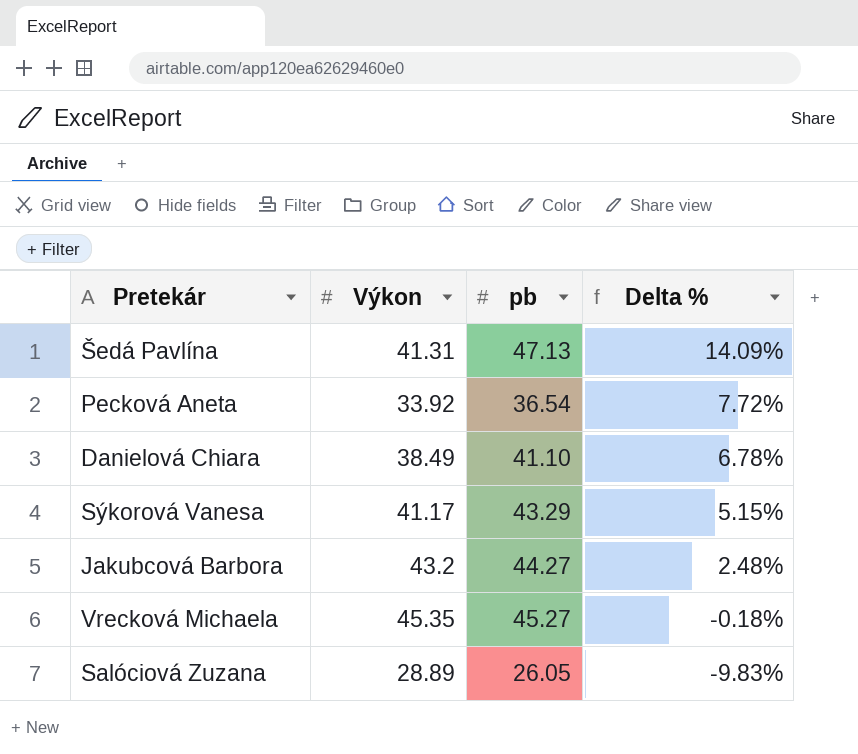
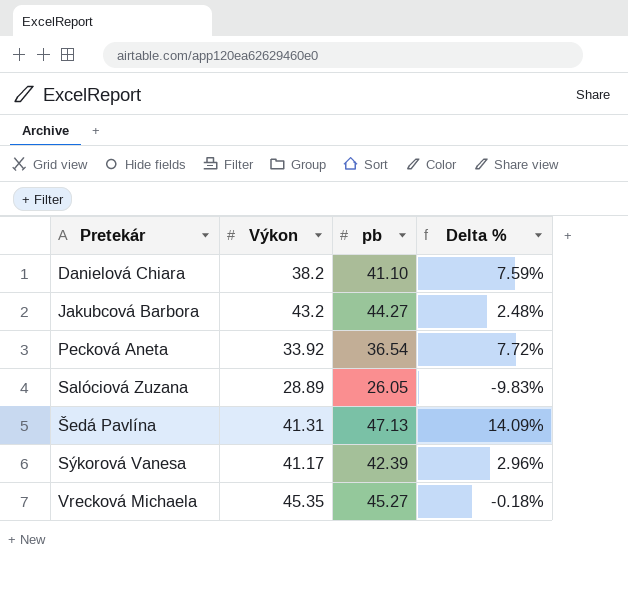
row order: Delta % descending -> Pretekár ascending
Danielová Chiara | Výkon: 38.49 -> 38.2
Danielová Chiara | Delta %: 6.78% -> 7.59%
Sýkorová Vanesa | pb: 43.29 -> 42.39
Sýkorová Vanesa | Delta %: 5.15% -> 2.96%

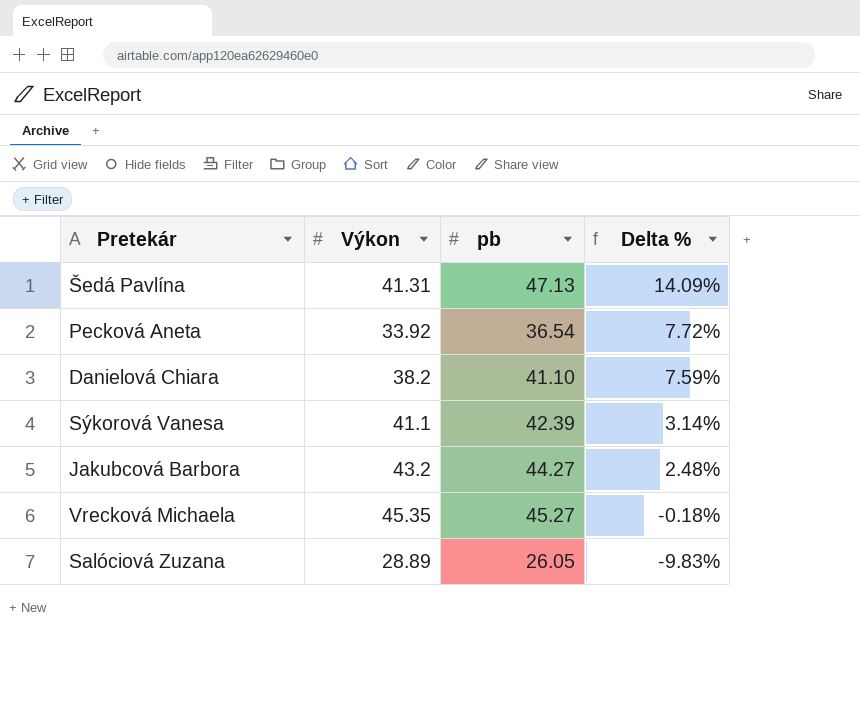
row order: Pretekár ascending -> Delta % descending
Sýkorová Vanesa | Výkon: 41.17 -> 41.1
Sýkorová Vanesa | Delta %: 2.96% -> 3.14%

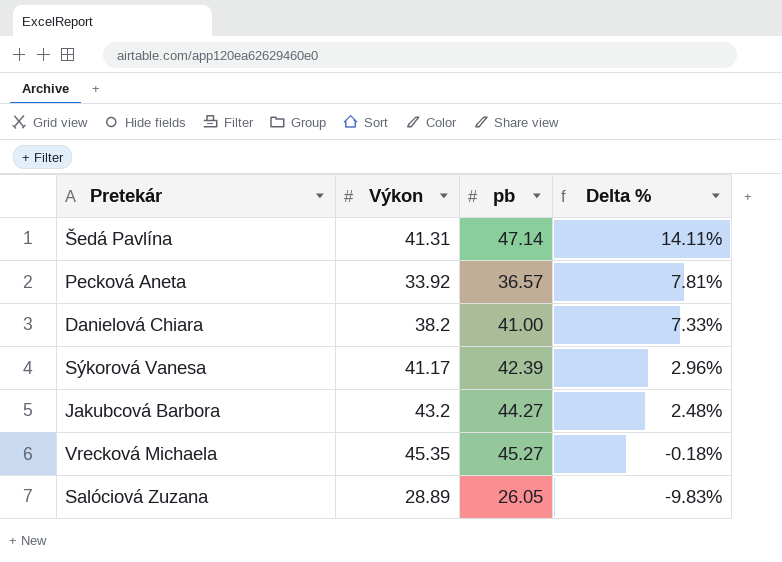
Šedá Pavlína | pb: 47.13 -> 47.14
Šedá Pavlína | Delta %: 14.09% -> 14.11%
Pecková Aneta | pb: 36.54 -> 36.57
Pecková Aneta | Delta %: 7.72% -> 7.81%
Danielová Chiara | pb: 41.10 -> 41.00
Danielová Chiara | Delta %: 7.59% -> 7.33%
Sýkorová Vanesa | Výkon: 41.1 -> 41.17
Sýkorová Vanesa | Delta %: 3.14% -> 2.96%

